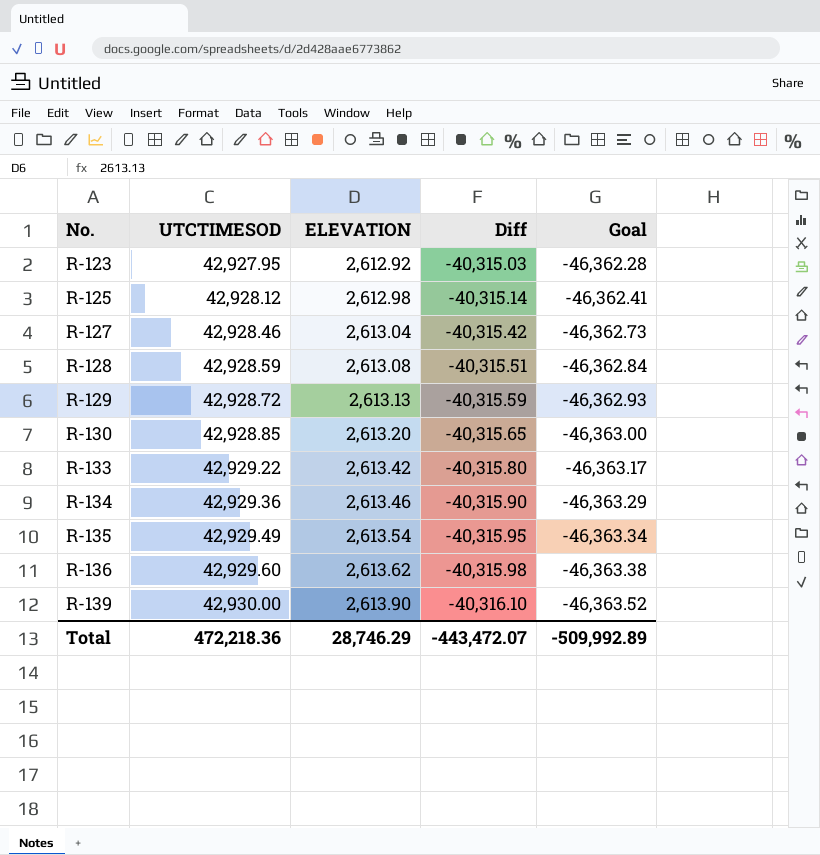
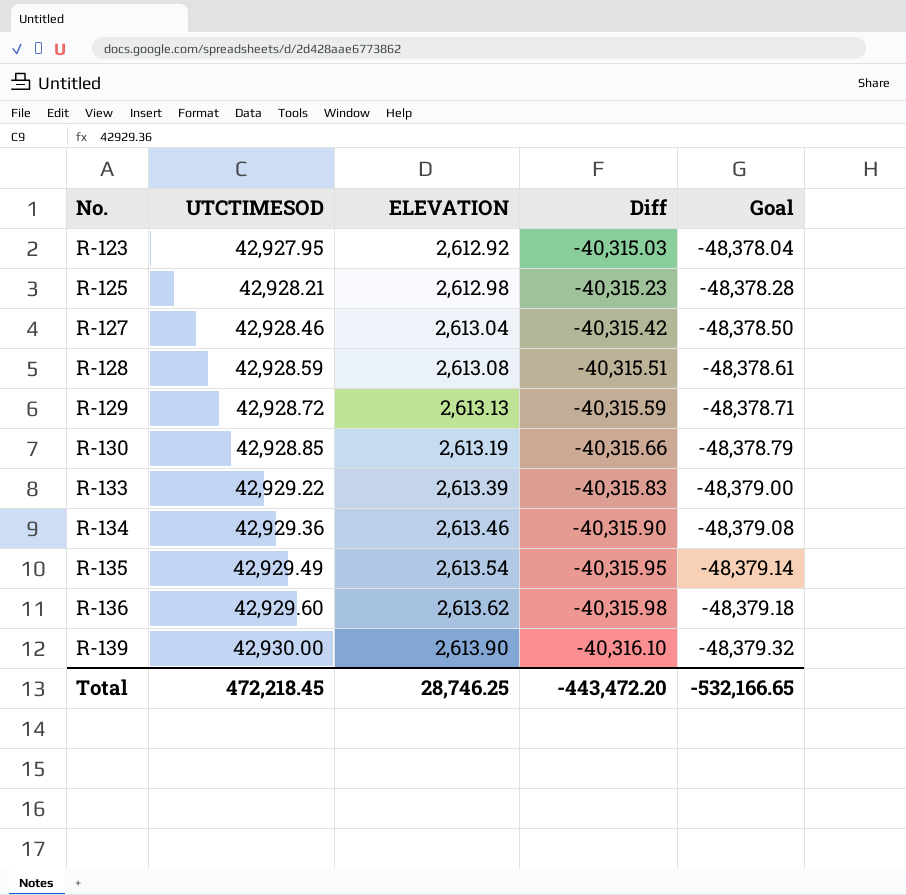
column Goal | formula: [Diff] * 1.15 -> [Diff] * 1.2
R-125 | UTCTIMESOD: 42,928.12 -> 42,928.21
R-125 | Diff: -40,315.14 -> -40,315.23
R-130 | ELEVATION: 2,613.20 -> 2,613.19
R-130 | Diff: -40,315.65 -> -40,315.66
R-133 | ELEVATION: 2,613.42 -> 2,613.39
R-133 | Diff: -40,315.80 -> -40,315.83
Total | UTCTIMESOD: 472,218.36 -> 472,218.45
Total | ELEVATION: 28,746.29 -> 28,746.25
Total | Diff: -443,472.07 -> -443,472.20
Total | Goal: -509,992.89 -> -532,166.65

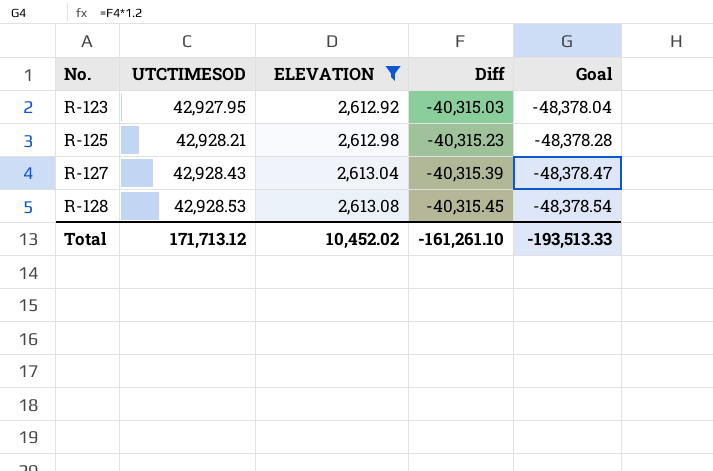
filter: none -> ELEVATION <= 2,613.08
R-127 | UTCTIMESOD: 42,928.46 -> 42,928.43
R-127 | Diff: -40,315.42 -> -40,315.39
R-127 | Goal: -48,378.50 -> -48,378.47
R-128 | UTCTIMESOD: 42,928.59 -> 42,928.53
R-128 | Diff: -40,315.51 -> -40,315.45
R-128 | Goal: -48,378.61 -> -48,378.54
Total | UTCTIMESOD: 472,218.45 -> 171,713.12
Total | ELEVATION: 28,746.25 -> 10,452.02
Total | Diff: -443,472.20 -> -161,261.10
Total | Goal: -532,166.65 -> -193,513.33

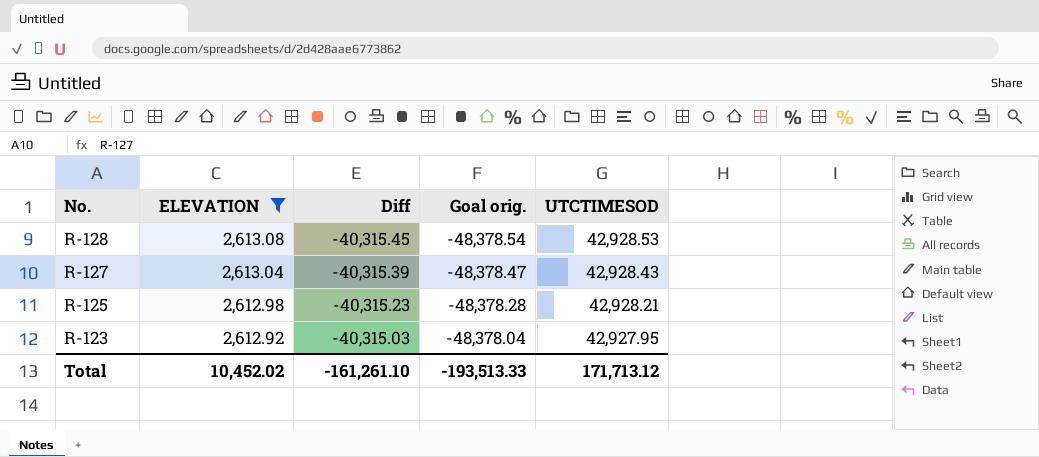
row order: No. ascending -> No. descending
column name: Goal -> Goal orig.
column UTCTIMESOD | position: 2 -> 5

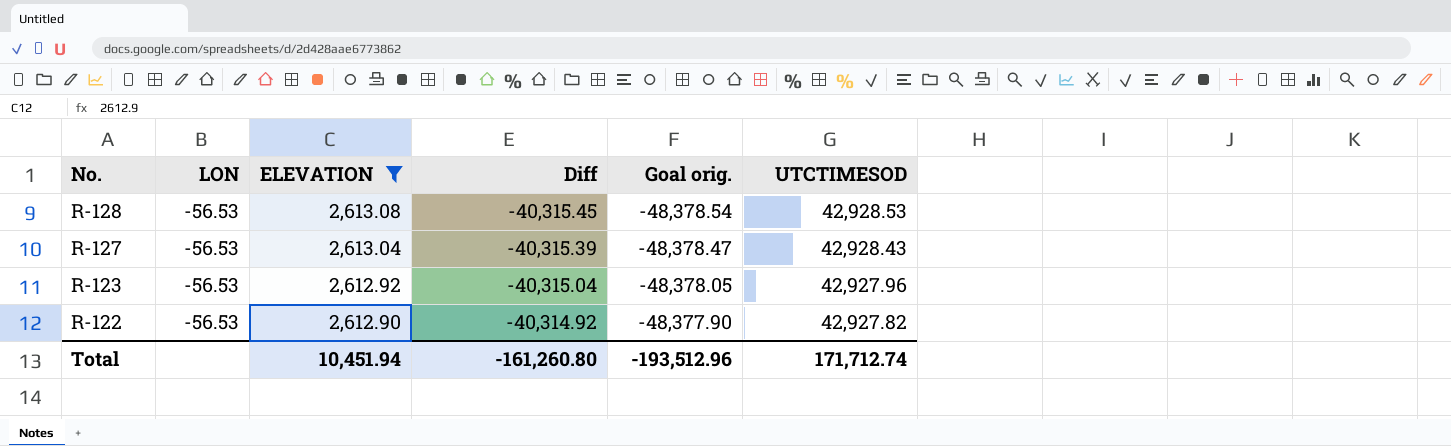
column LON | position: none -> 2
row R-125: 2,612.98 | -40,315.23 | -48,378.28 | 42,928.21 -> none
R-123 | Diff: -40,315.03 -> -40,315.04
R-123 | Goal orig.: -48,378.04 -> -48,378.05
R-123 | UTCTIMESOD: 42,927.95 -> 42,927.96
row R-122: none -> -56.53 | 2,612.90 | -40,314.92 | -48,377.90 | 42,927.82
Total | ELEVATION: 10,452.02 -> 10,451.94
Total | Diff: -161,261.10 -> -161,260.80
Total | Goal orig.: -193,513.33 -> -193,512.96
Total | UTCTIMESOD: 171,713.12 -> 171,712.74

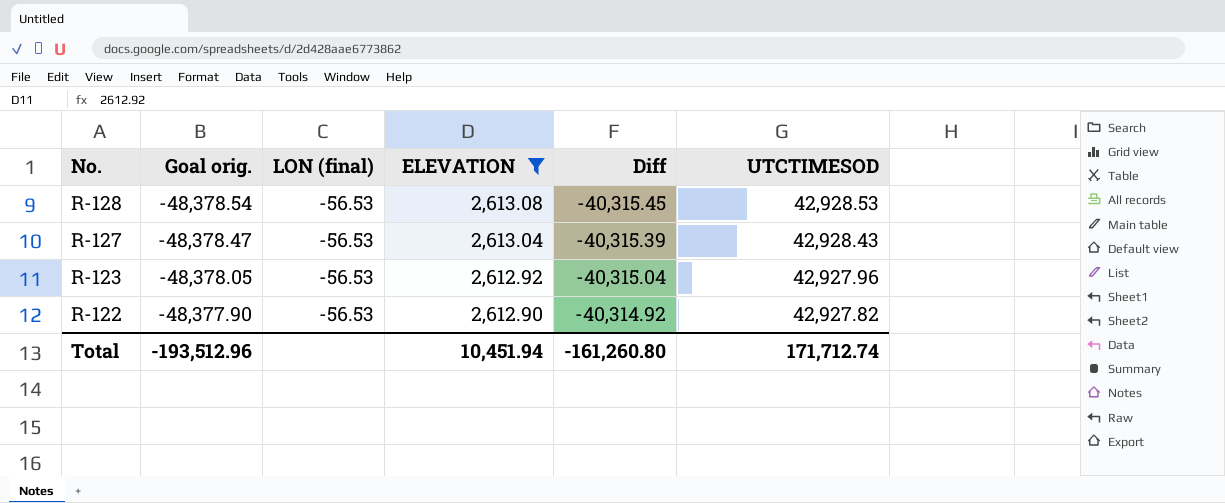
column Goal orig. | position: 5 -> 2
column name: LON -> LON (final)

